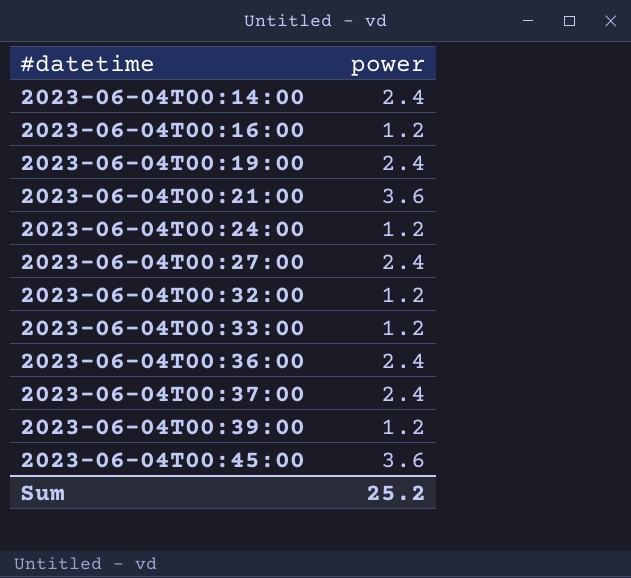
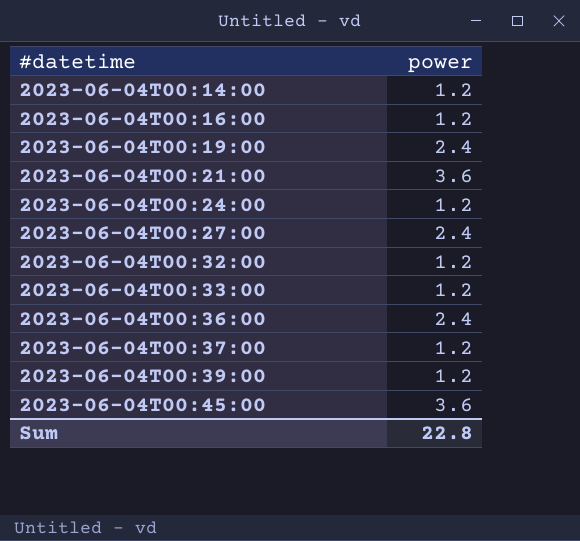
2023-06-04T00:14:00 | power: 2.4 -> 1.2
2023-06-04T00:37:00 | power: 2.4 -> 1.2
Sum | power: 25.2 -> 22.8

